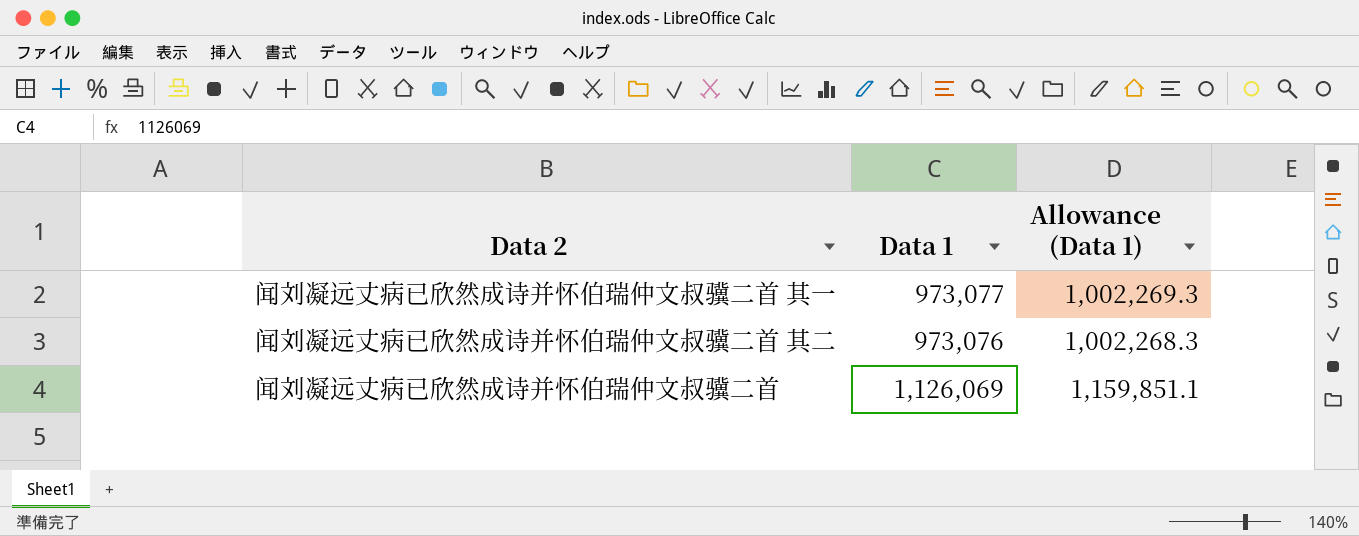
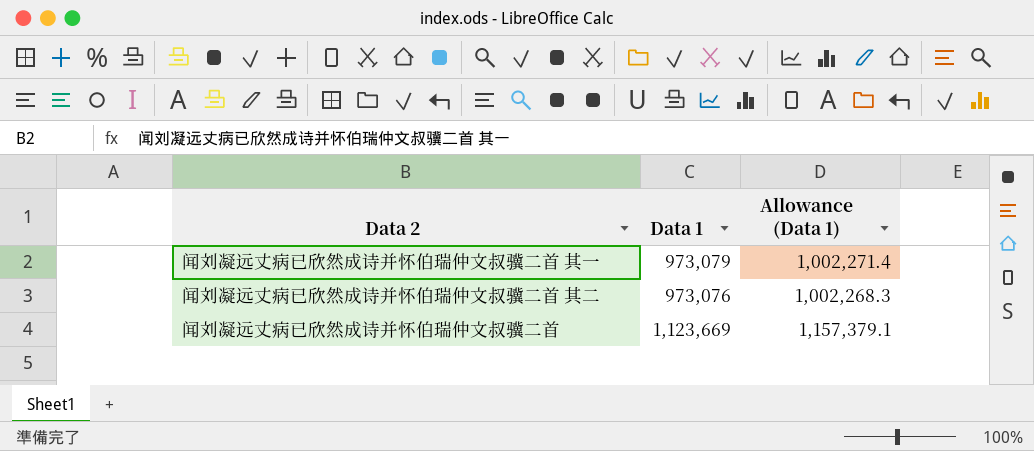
闻刘凝远丈病已欣然成诗并怀伯瑞仲文叔骥二首 其一 | Data 1: 973,077 -> 973,079
闻刘凝远丈病已欣然成诗并怀伯瑞仲文叔骥二首 其一 | Allowance (Data 1): 1,002,269.3 -> 1,002,271.4
闻刘凝远丈病已欣然成诗并怀伯瑞仲文叔骥二首 | Data 1: 1,126,069 -> 1,123,669
闻刘凝远丈病已欣然成诗并怀伯瑞仲文叔骥二首 | Allowance (Data 1): 1,159,851.1 -> 1,157,379.1

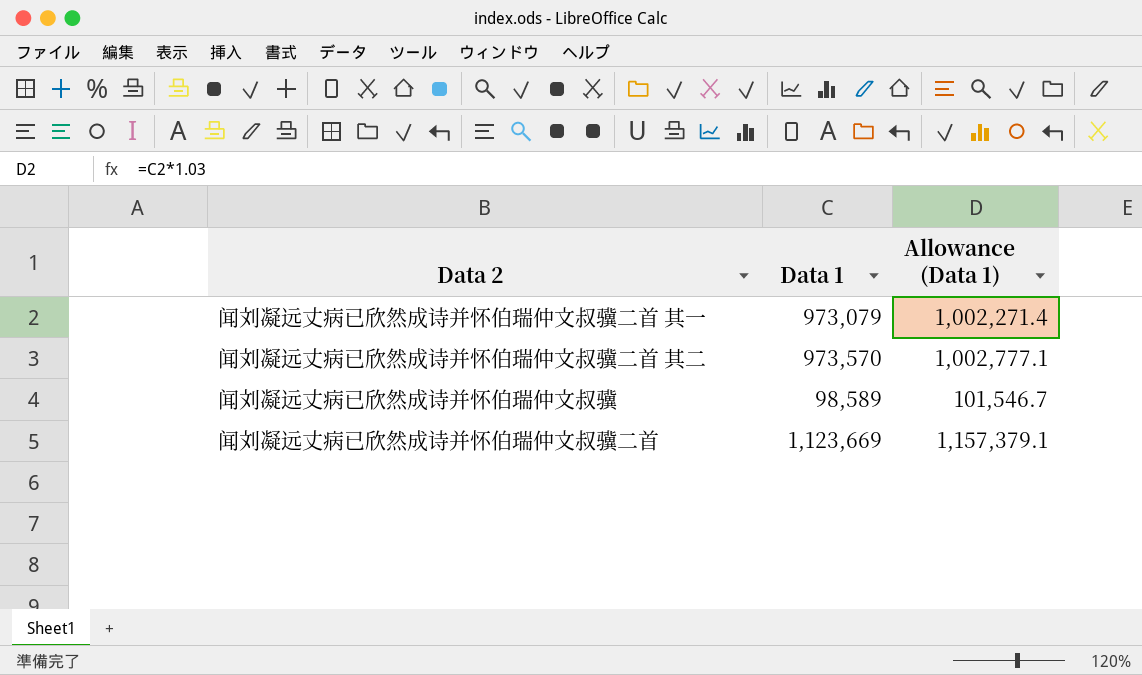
闻刘凝远丈病已欣然成诗并怀伯瑞仲文叔骥二首 其二 | Data 1: 973,076 -> 973,570
闻刘凝远丈病已欣然成诗并怀伯瑞仲文叔骥二首 其二 | Allowance (Data 1): 1,002,268.3 -> 1,002,777.1
row 闻刘凝远丈病已欣然成诗并怀伯瑞仲文叔骥: none -> 98,589 | 101,546.7

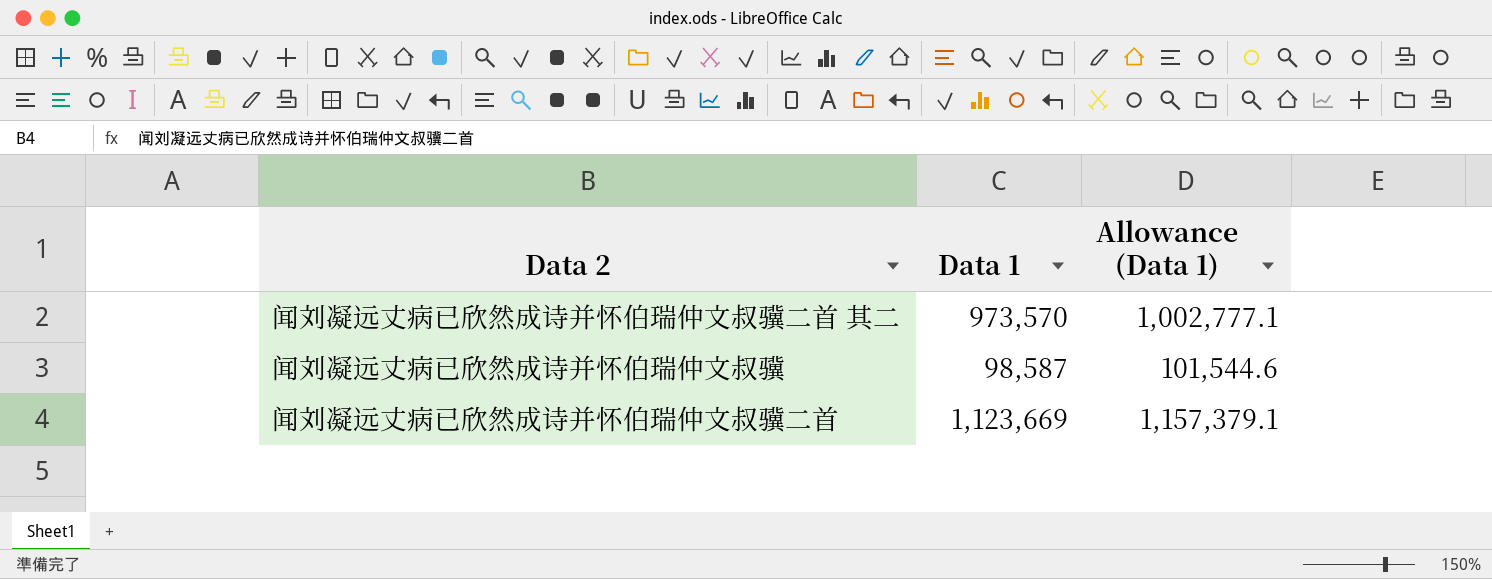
row 闻刘凝远丈病已欣然成诗并怀伯瑞仲文叔骥二首 其一: 973,079 | 1,002,271.4 -> none
闻刘凝远丈病已欣然成诗并怀伯瑞仲文叔骥 | Data 1: 98,589 -> 98,587
闻刘凝远丈病已欣然成诗并怀伯瑞仲文叔骥 | Allowance (Data 1): 101,546.7 -> 101,544.6

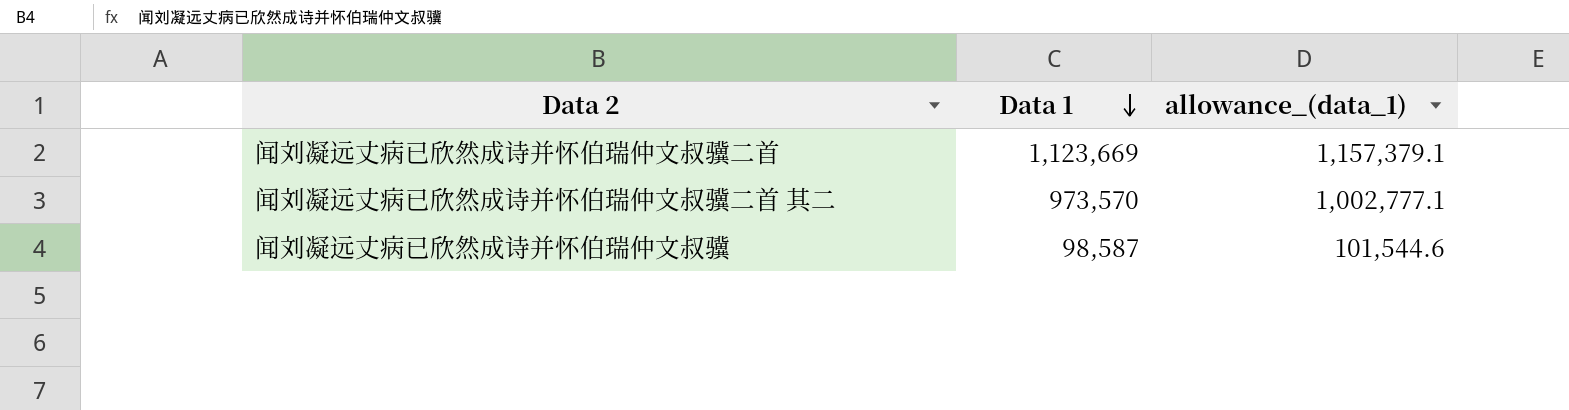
row order: none -> Data 1 descending
column name: Allowance (Data 1) -> allowance_(data_1)

